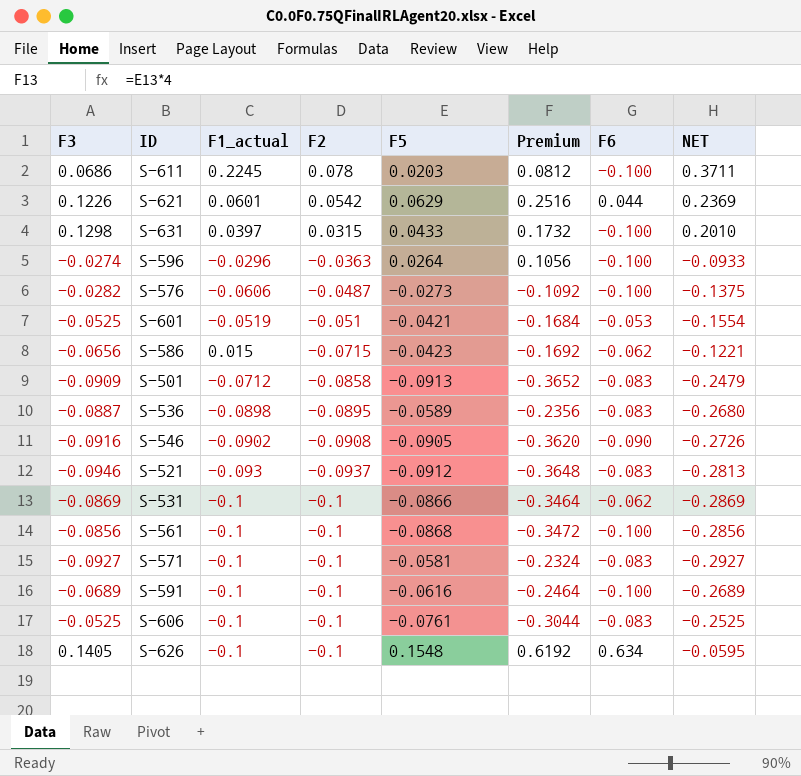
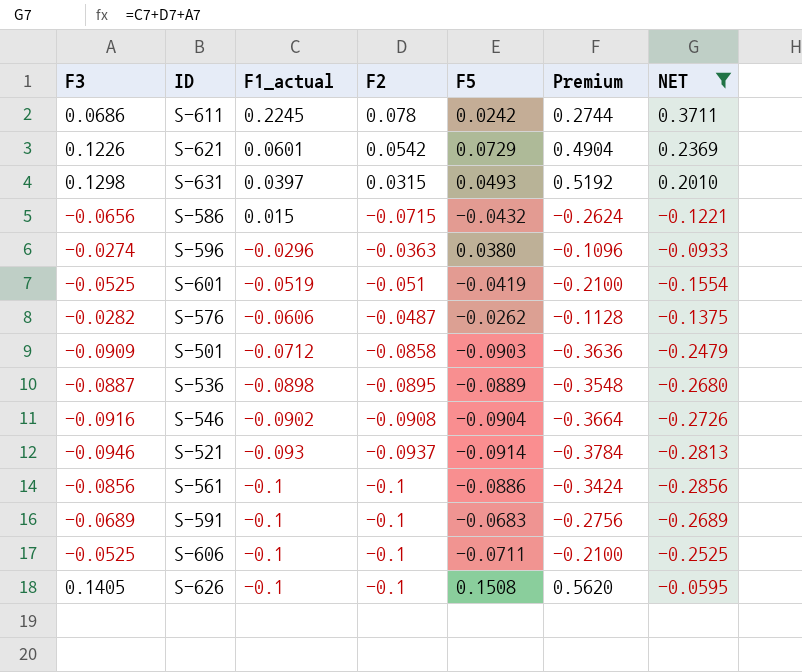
filter: none -> NET >= -0.2856
row order: F2 descending -> F1_actual descending
column F6 | position: 7 -> none
column Premium | formula: [F5] * 4 -> [F3] * 4
S-611 | F5: 0.0203 -> 0.0242
S-621 | F5: 0.0629 -> 0.0729
S-631 | F5: 0.0433 -> 0.0493
S-586 | F5: -0.0423 -> -0.0432
S-596 | F5: 0.0264 -> 0.0380
S-601 | F5: -0.0421 -> -0.0419
S-576 | F5: -0.0273 -> -0.0262
S-501 | F5: -0.0913 -> -0.0903
S-536 | F5: -0.0589 -> -0.0889
S-546 | F5: -0.0905 -> -0.0904
S-521 | F5: -0.0912 -> -0.0914
S-561 | F5: -0.0868 -> -0.0886
S-591 | F5: -0.0616 -> -0.0683
S-606 | F5: -0.0761 -> -0.0711
S-626 | F5: 0.1548 -> 0.1508

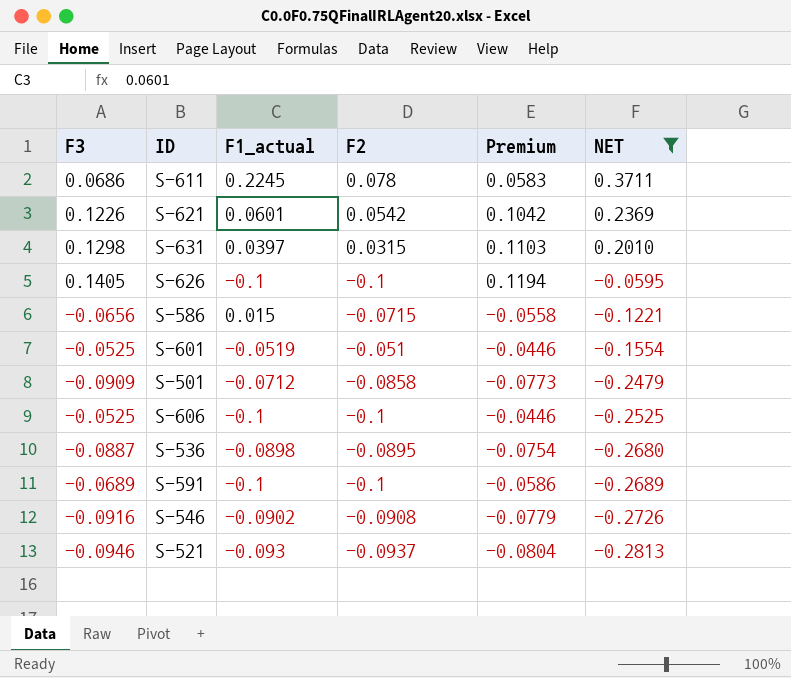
row order: F1_actual descending -> NET descending
column F5 | position: 5 -> none
column Premium | formula: [F3] * 4 -> [F3] * 0.85
row S-596: -0.0274 | -0.0296 | -0.0363 | 0.0380 | -0.1096 | -0.0933 -> none
row S-576: -0.0282 | -0.0606 | -0.0487 | -0.0262 | -0.1128 | -0.1375 -> none
row S-561: -0.0856 | -0.1 | -0.1 | -0.0886 | -0.3424 | -0.2856 -> none

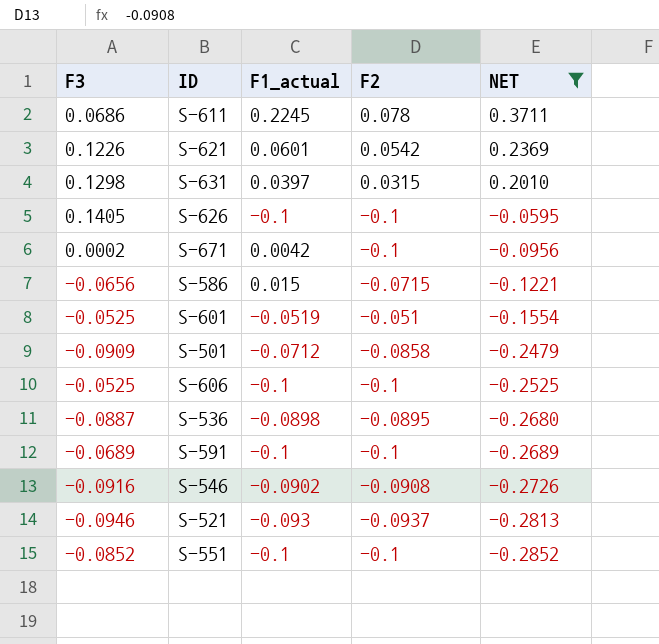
column Premium | formula: [F3] * 0.85 -> none
row S-671: none -> 0.0002 | 0.0042 | -0.1 | -0.0956
row S-551: none -> -0.0852 | -0.1 | -0.1 | -0.2852

